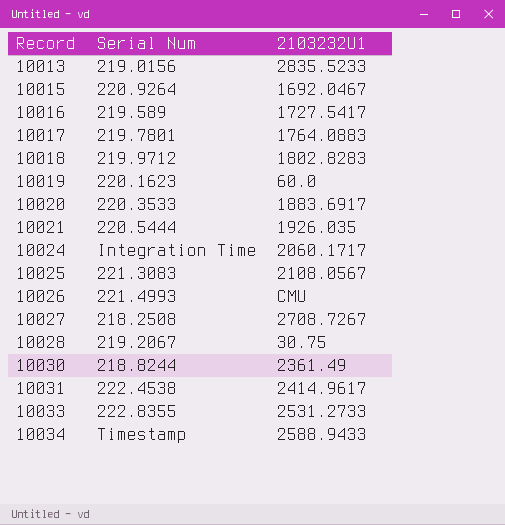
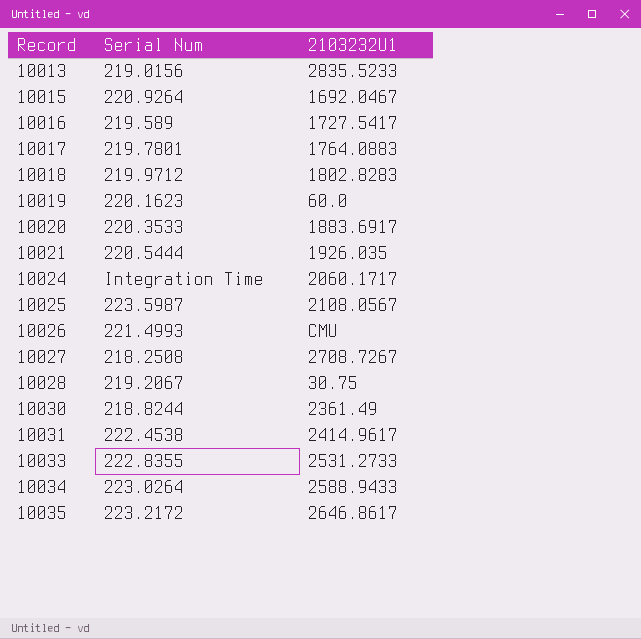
10025 | Serial Num: 221.3083 -> 223.5987
10034 | Serial Num: Timestamp -> 223.0264
row 10035: none -> 223.2172 | 2646.8617

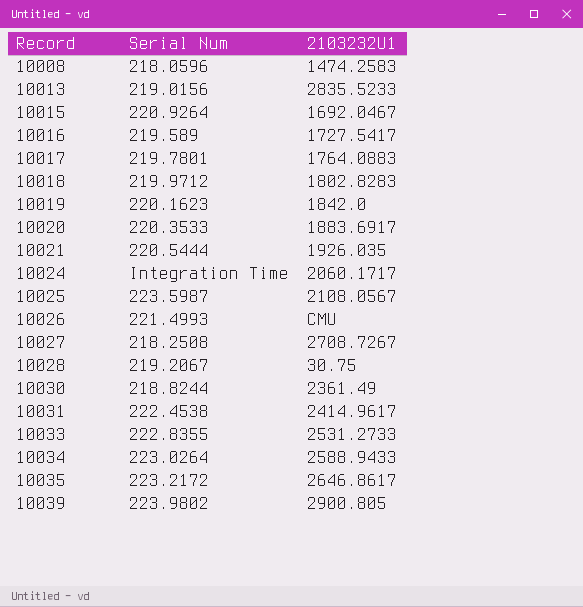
row 10008: none -> 218.0596 | 1474.2583
10019 | 2103232U1: 60.0 -> 1842.0
row 10039: none -> 223.9802 | 2900.805

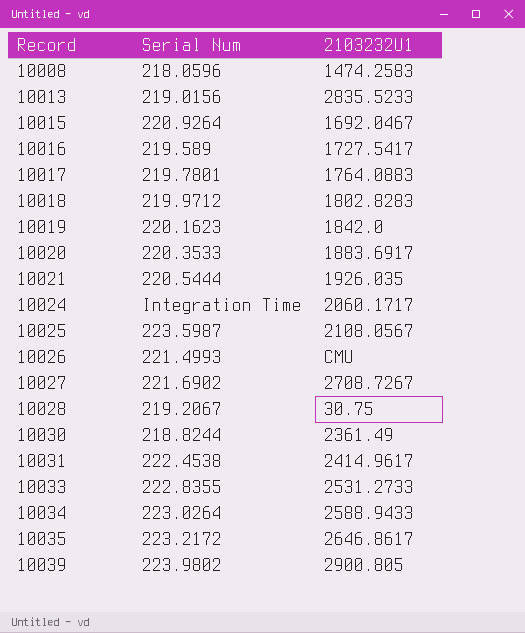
10027 | Serial Num: 218.2508 -> 221.6902

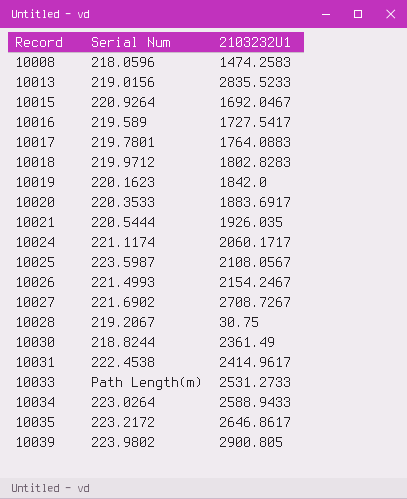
10024 | Serial Num: Integration Time -> 221.1174
10026 | 2103232U1: CMU -> 2154.2467
10033 | Serial Num: 222.8355 -> Path Length(m)

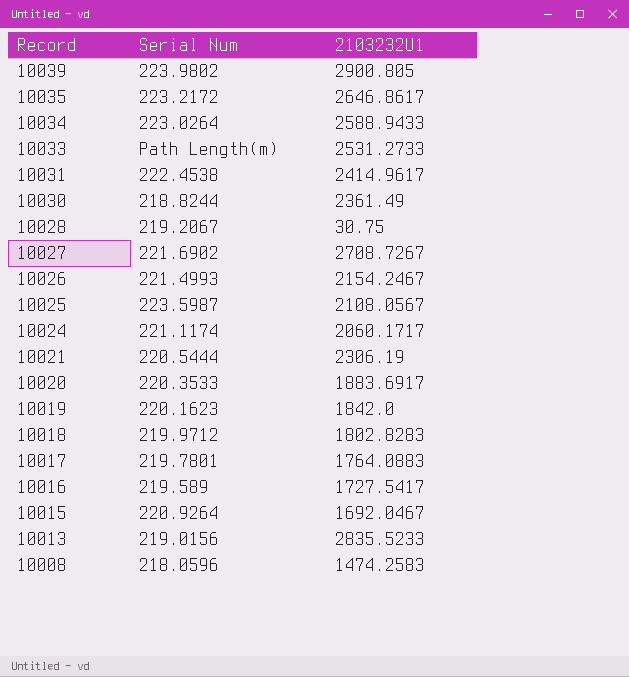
row order: Record ascending -> Record descending
10021 | 2103232U1: 1926.035 -> 2306.19

